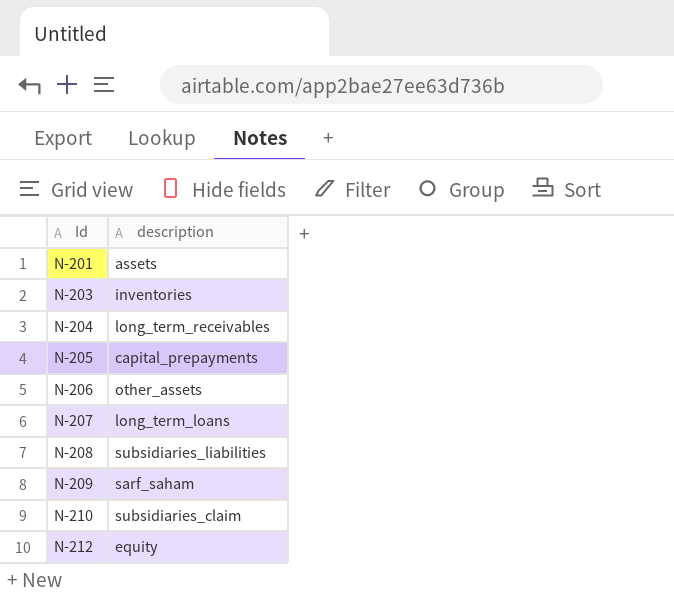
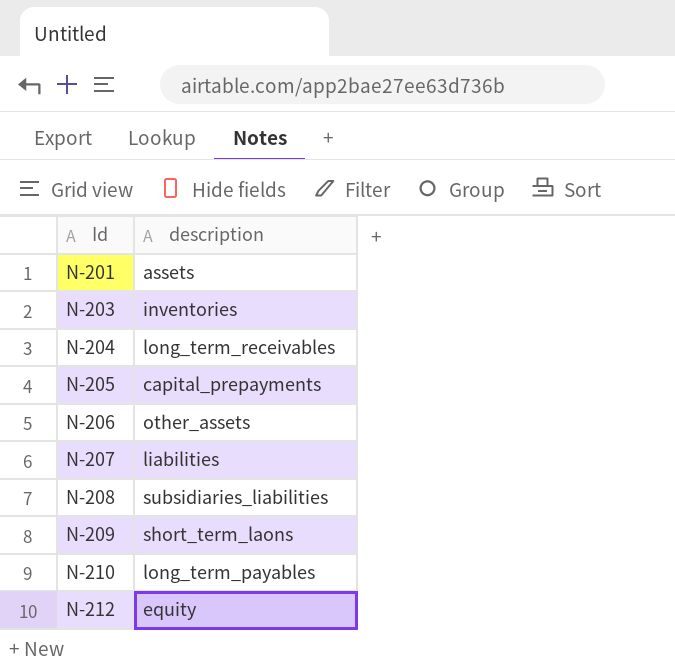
N-207 | description: long_term_loans -> liabilities
N-209 | description: sarf_saham -> short_term_laons
N-210 | description: subsidiaries_claim -> long_term_payables

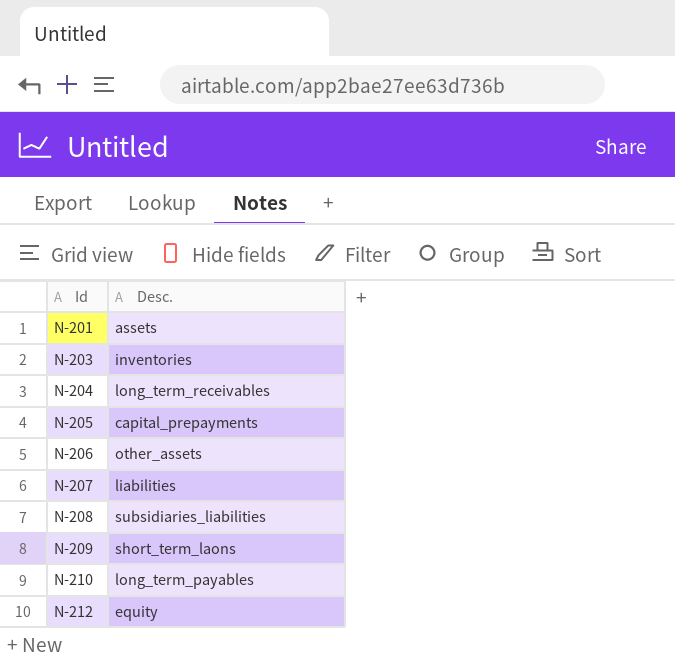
column name: description -> Desc.

